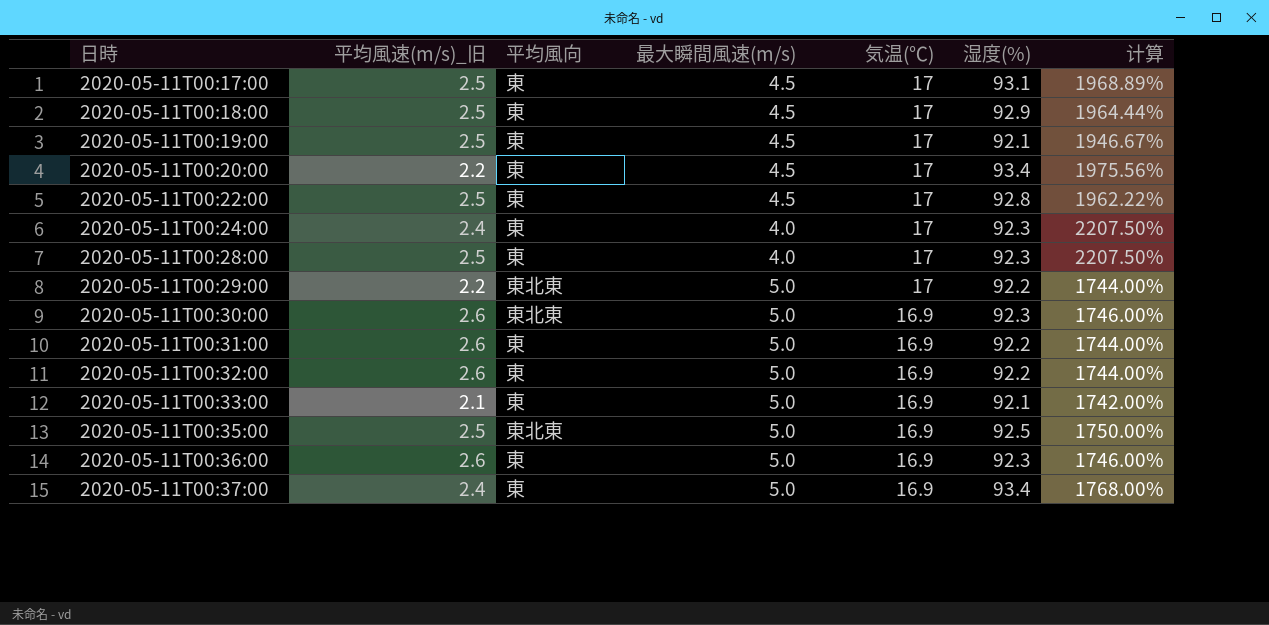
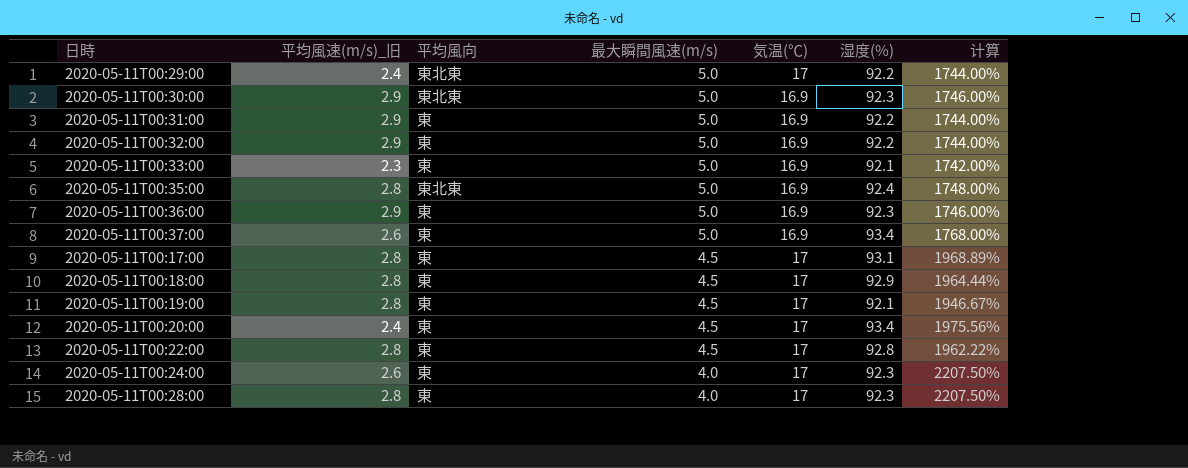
row order: 日時 ascending -> 最大瞬間風速(m/s) descending
2020-05-11T00:29:00 | 平均風速(m/s)_旧: 2.2 -> 2.4
2020-05-11T00:30:00 | 平均風速(m/s)_旧: 2.6 -> 2.9
2020-05-11T00:31:00 | 平均風速(m/s)_旧: 2.6 -> 2.9
2020-05-11T00:32:00 | 平均風速(m/s)_旧: 2.6 -> 2.9
2020-05-11T00:33:00 | 平均風速(m/s)_旧: 2.1 -> 2.3
2020-05-11T00:35:00 | 平均風速(m/s)_旧: 2.5 -> 2.8
2020-05-11T00:35:00 | 湿度(%): 92.5 -> 92.4
2020-05-11T00:35:00 | 计算: 1750.00% -> 1748.00%
2020-05-11T00:36:00 | 平均風速(m/s)_旧: 2.6 -> 2.9
2020-05-11T00:37:00 | 平均風速(m/s)_旧: 2.4 -> 2.6
2020-05-11T00:17:00 | 平均風速(m/s)_旧: 2.5 -> 2.8
2020-05-11T00:18:00 | 平均風速(m/s)_旧: 2.5 -> 2.8
2020-05-11T00:19:00 | 平均風速(m/s)_旧: 2.5 -> 2.8
2020-05-11T00:20:00 | 平均風速(m/s)_旧: 2.2 -> 2.4
2020-05-11T00:22:00 | 平均風速(m/s)_旧: 2.5 -> 2.8
2020-05-11T00:24:00 | 平均風速(m/s)_旧: 2.4 -> 2.6
2020-05-11T00:28:00 | 平均風速(m/s)_旧: 2.5 -> 2.8

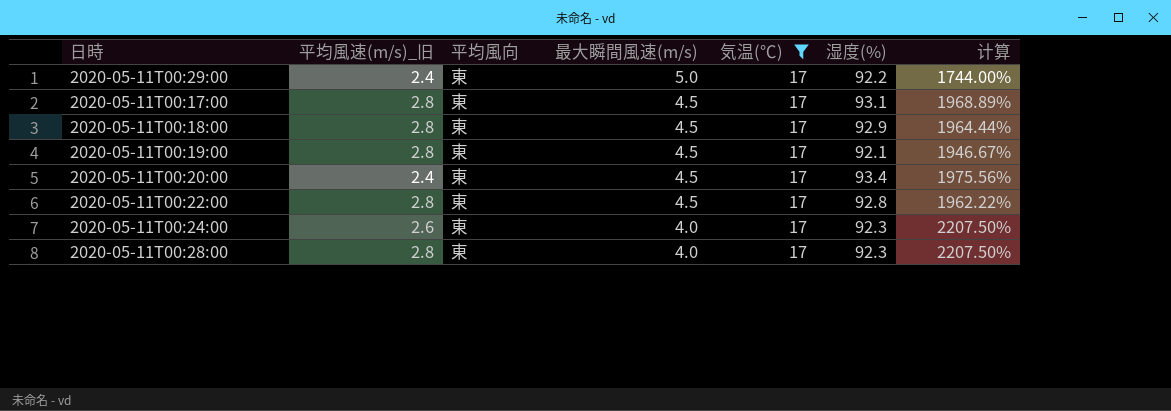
filter: none -> 気温(℃) = 17
2020-05-11T00:29:00 | 平均風向: 東北東 -> 東

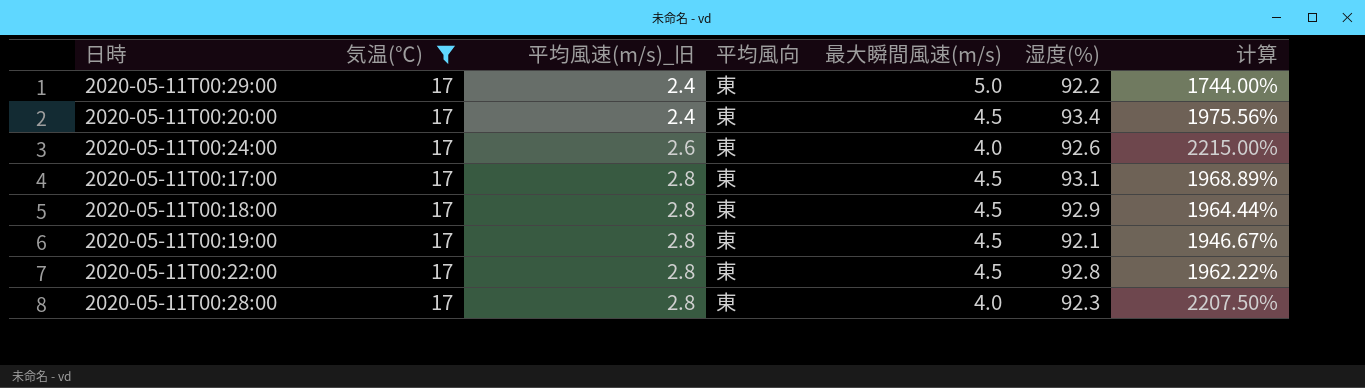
row order: 最大瞬間風速(m/s) descending -> 平均風速(m/s)_旧 ascending
column 気温(℃) | position: 5 -> 2
2020-05-11T00:24:00 | 湿度(%): 92.3 -> 92.6
2020-05-11T00:24:00 | 计算: 2207.50% -> 2215.00%

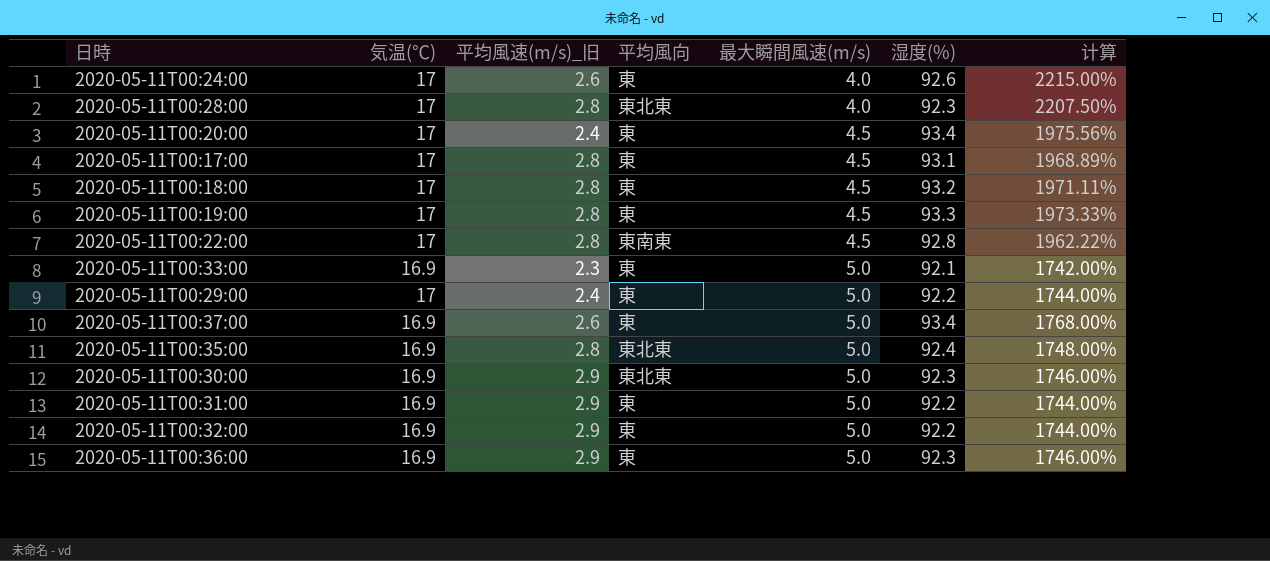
filter: 気温(℃) = 17 -> none
row order: 平均風速(m/s)_旧 ascending -> 最大瞬間風速(m/s) ascending
2020-05-11T00:28:00 | 平均風向: 東 -> 東北東
2020-05-11T00:18:00 | 湿度(%): 92.9 -> 93.2
2020-05-11T00:18:00 | 计算: 1964.44% -> 1971.11%
2020-05-11T00:19:00 | 湿度(%): 92.1 -> 93.3
2020-05-11T00:19:00 | 计算: 1946.67% -> 1973.33%
2020-05-11T00:22:00 | 平均風向: 東 -> 東南東

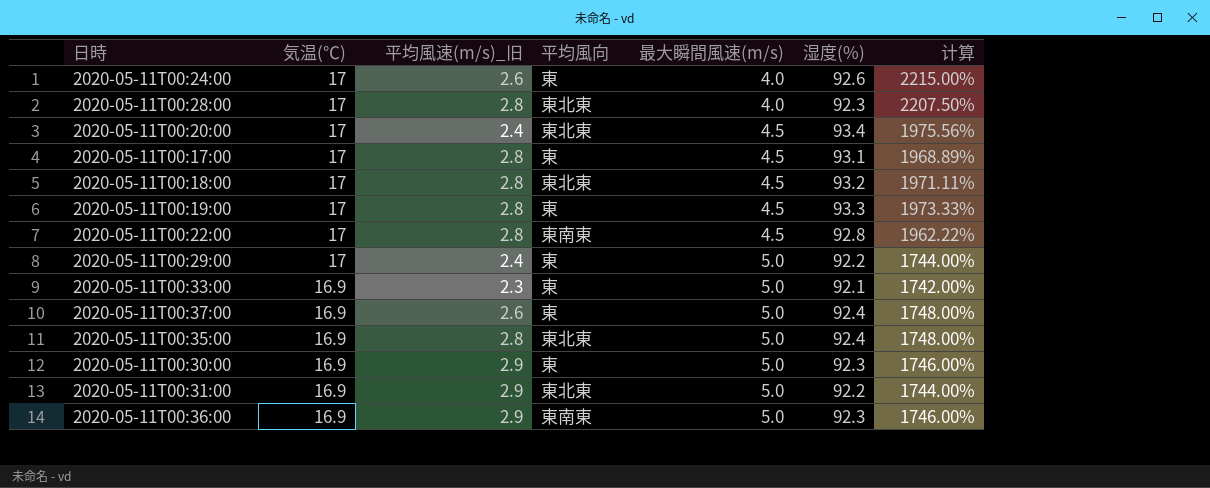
row order: 最大瞬間風速(m/s) ascending -> 気温(℃) descending
row 2020-05-11T00:32:00: 16.9 | 2.9 | 東 | 5.0 | 92.2 | 1744.00% -> none
2020-05-11T00:20:00 | 平均風向: 東 -> 東北東
2020-05-11T00:18:00 | 平均風向: 東 -> 東北東
2020-05-11T00:37:00 | 湿度(%): 93.4 -> 92.4
2020-05-11T00:37:00 | 计算: 1768.00% -> 1748.00%
2020-05-11T00:30:00 | 平均風向: 東北東 -> 東
2020-05-11T00:31:00 | 平均風向: 東 -> 東北東
2020-05-11T00:36:00 | 平均風向: 東 -> 東南東

